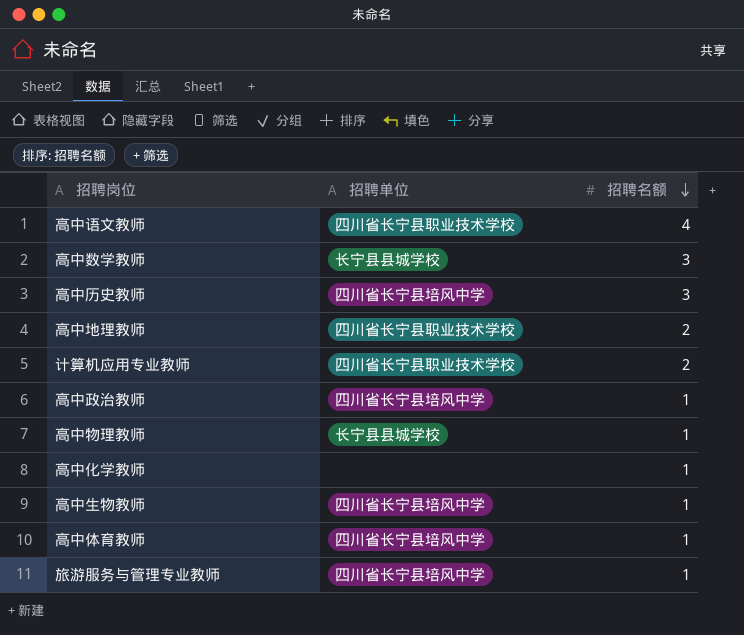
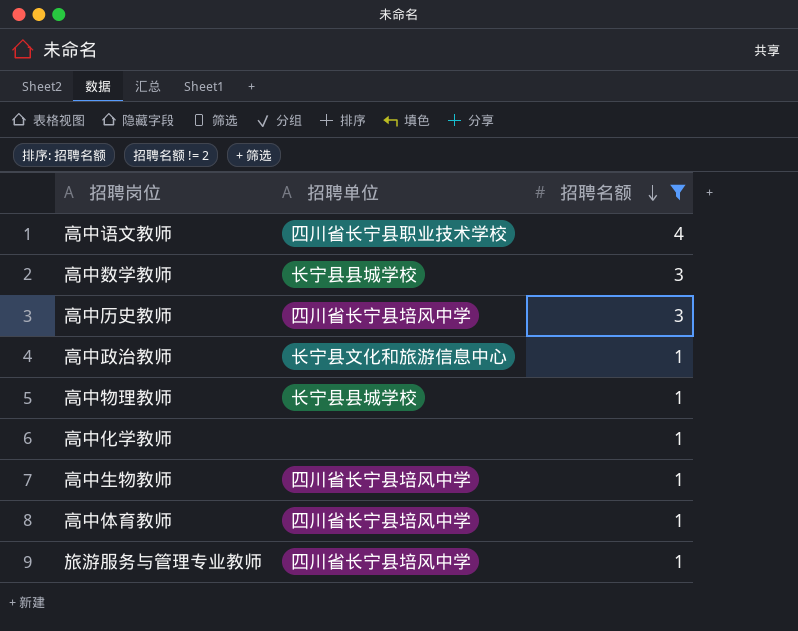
filter: none -> 招聘名额 != 2
高中政治教师 | 招聘单位: 四川省长宁县培风中学 -> 长宁县文化和旅游信息中心

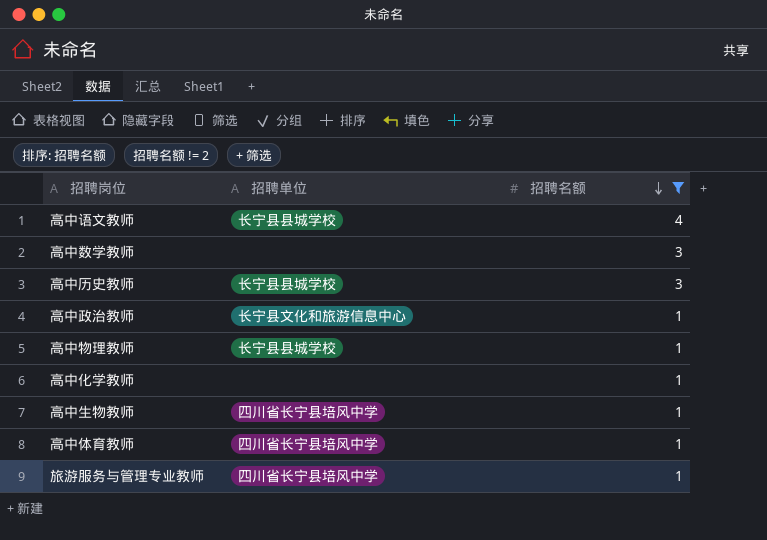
高中语文教师 | 招聘单位: 四川省长宁县职业技术学校 -> 长宁县县城学校
高中数学教师 | 招聘单位: 长宁县县城学校 -> none
高中历史教师 | 招聘单位: 四川省长宁县培风中学 -> 长宁县县城学校

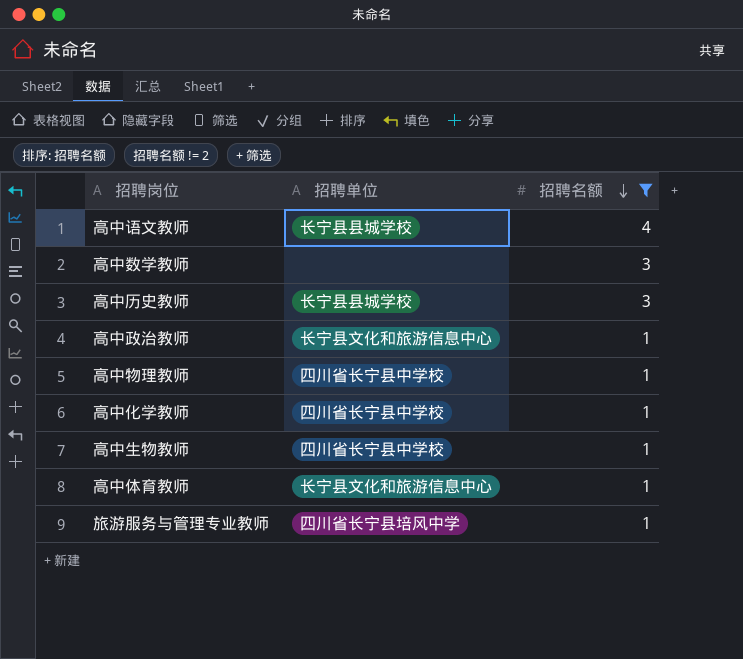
高中物理教师 | 招聘单位: 长宁县县城学校 -> 四川省长宁县中学校
高中化学教师 | 招聘单位: none -> 四川省长宁县中学校
高中生物教师 | 招聘单位: 四川省长宁县培风中学 -> 四川省长宁县中学校
高中体育教师 | 招聘单位: 四川省长宁县培风中学 -> 长宁县文化和旅游信息中心

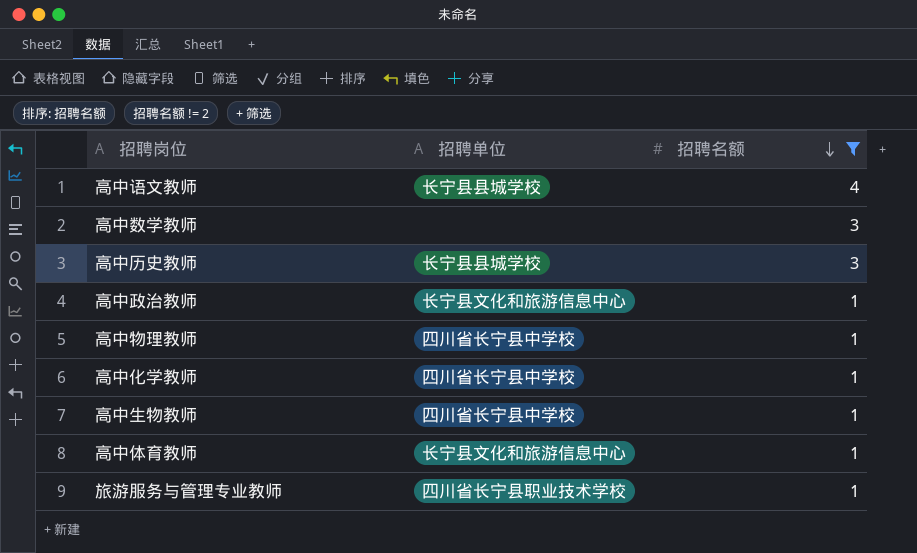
旅游服务与管理专业教师 | 招聘单位: 四川省长宁县培风中学 -> 四川省长宁县职业技术学校

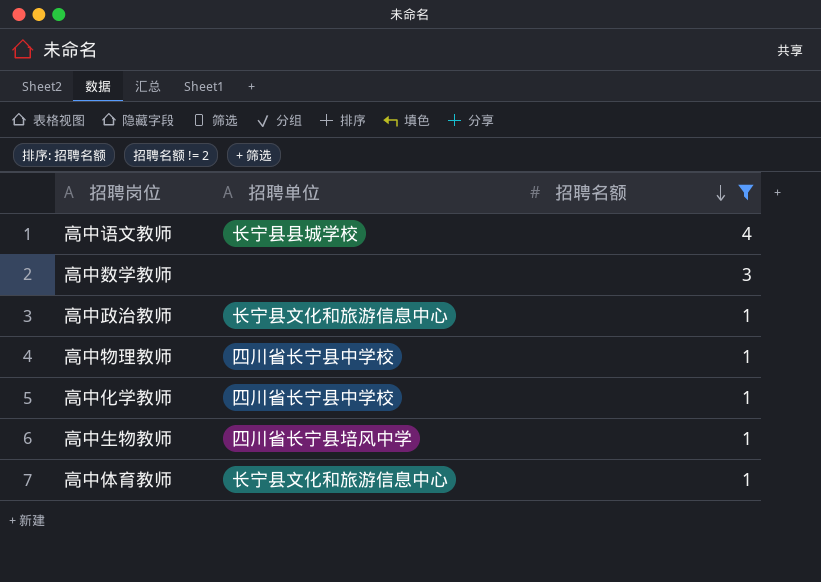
row 高中历史教师: 长宁县县城学校 | 3 -> none
row 旅游服务与管理专业教师: 四川省长宁县职业技术学校 | 1 -> none
高中生物教师 | 招聘单位: 四川省长宁县中学校 -> 四川省长宁县培风中学

